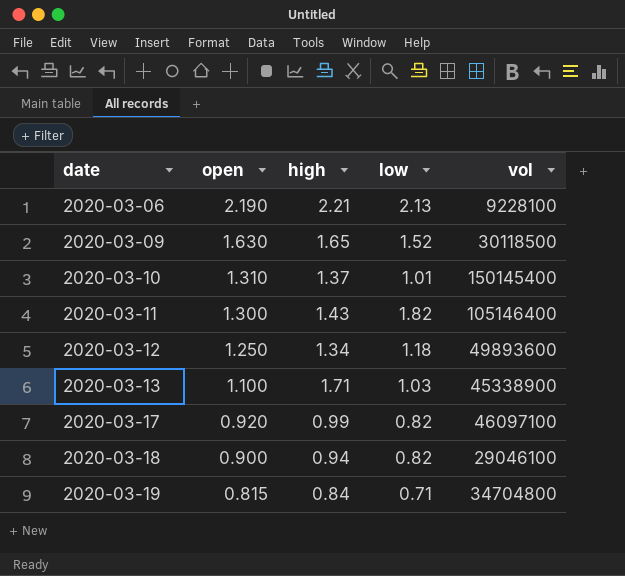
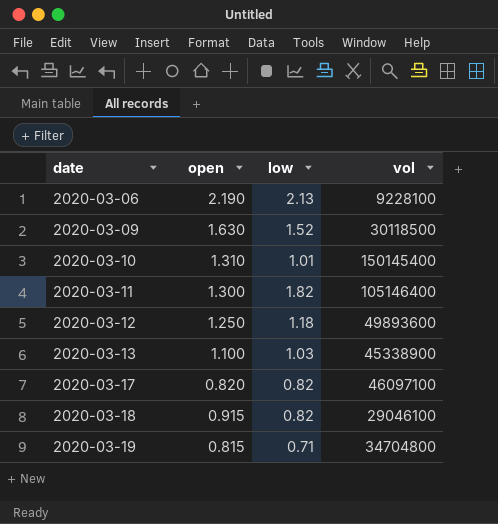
column high | position: 3 -> none
2020-03-17 | open: 0.920 -> 0.820
2020-03-18 | open: 0.900 -> 0.915

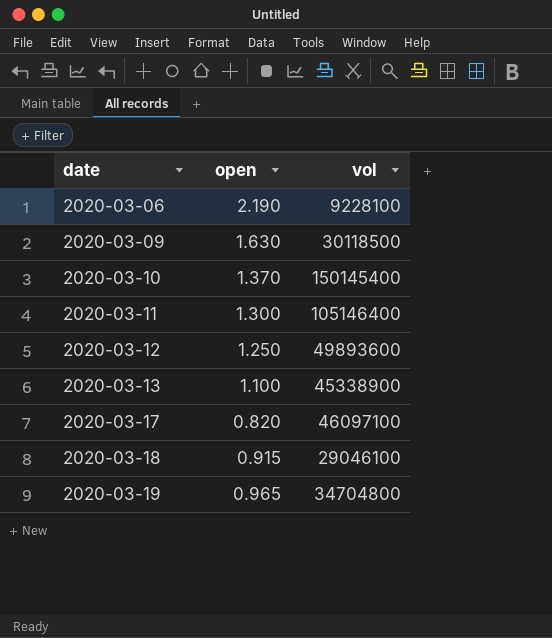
column low | position: 3 -> none
2020-03-10 | open: 1.310 -> 1.370
2020-03-19 | open: 0.815 -> 0.965

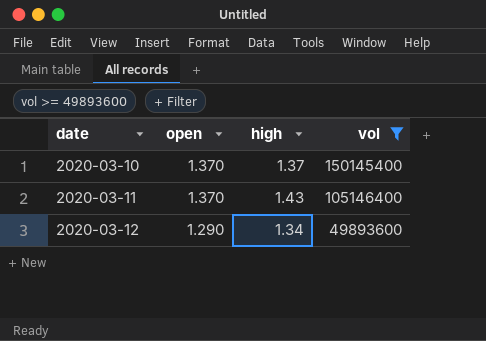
filter: none -> vol >= 49893600
column high | position: none -> 3
2020-03-11 | open: 1.300 -> 1.370
2020-03-12 | open: 1.250 -> 1.290

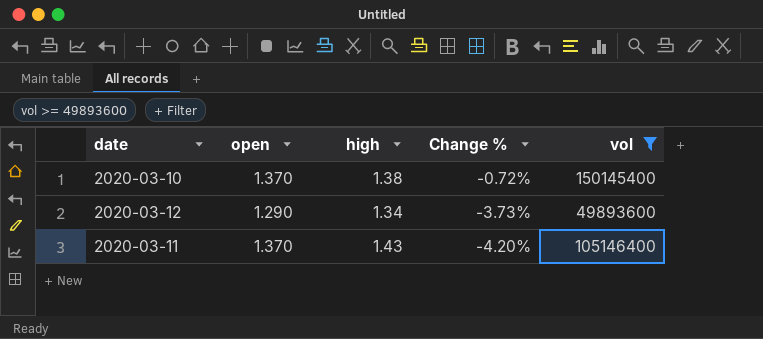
row order: date ascending -> Change % descending
column Change % | formula: none -> ([open] - [high]) / [high]
2020-03-10 | high: 1.37 -> 1.38

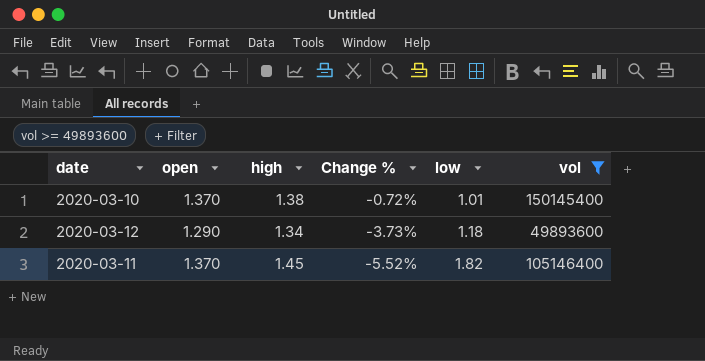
column low | position: none -> 5
2020-03-11 | high: 1.43 -> 1.45
2020-03-11 | Change %: -4.20% -> -5.52%

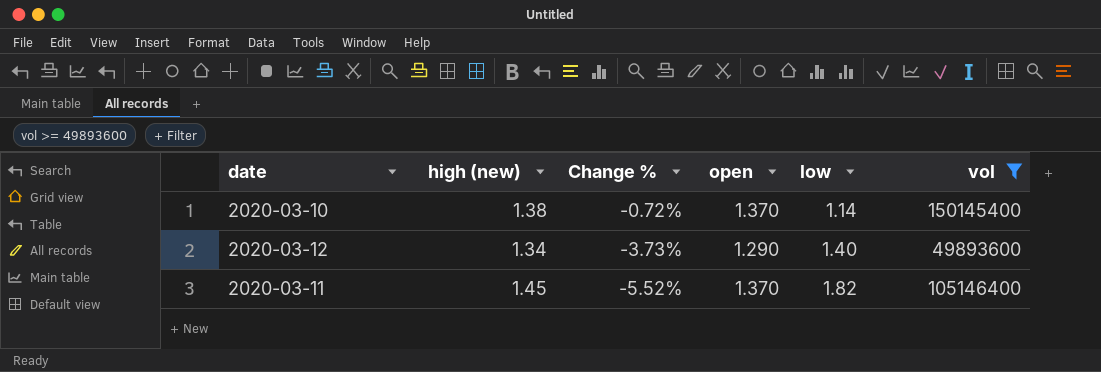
column name: high -> high (new)
column open | position: 2 -> 4
2020-03-10 | low: 1.01 -> 1.14
2020-03-12 | low: 1.18 -> 1.40

